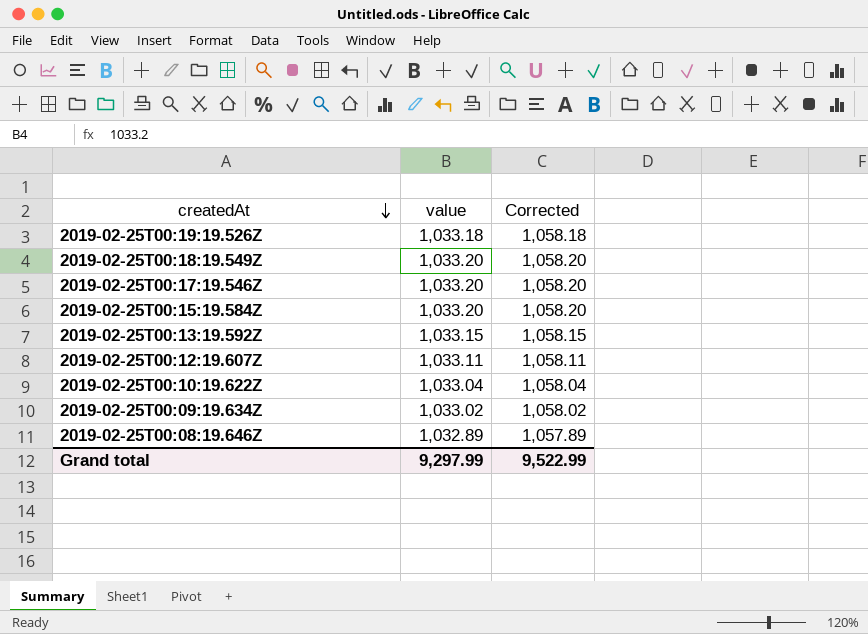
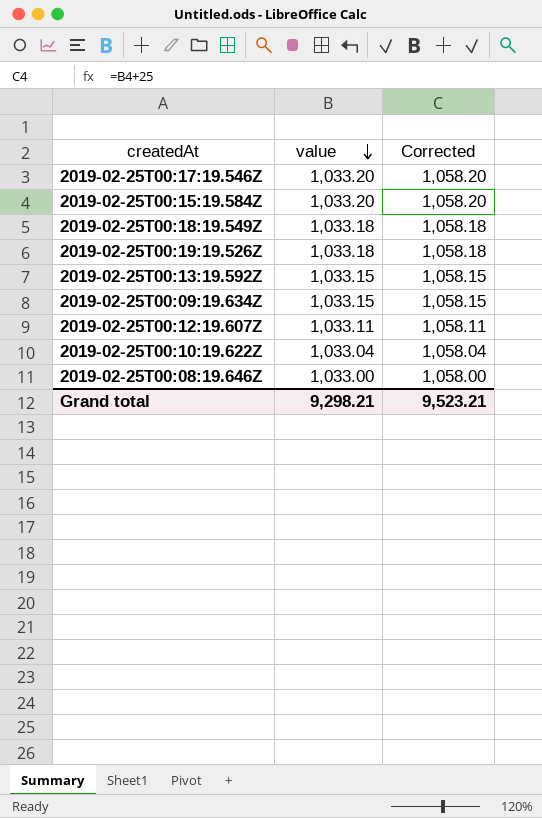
row order: createdAt descending -> value descending
2019-02-25T00:18:19.549Z | value: 1,033.20 -> 1,033.18
2019-02-25T00:18:19.549Z | Corrected: 1,058.20 -> 1,058.18
2019-02-25T00:09:19.634Z | value: 1,033.02 -> 1,033.15
2019-02-25T00:09:19.634Z | Corrected: 1,058.02 -> 1,058.15
2019-02-25T00:08:19.646Z | value: 1,032.89 -> 1,033.00
2019-02-25T00:08:19.646Z | Corrected: 1,057.89 -> 1,058.00
Grand total | value: 9,297.99 -> 9,298.21
Grand total | Corrected: 9,522.99 -> 9,523.21

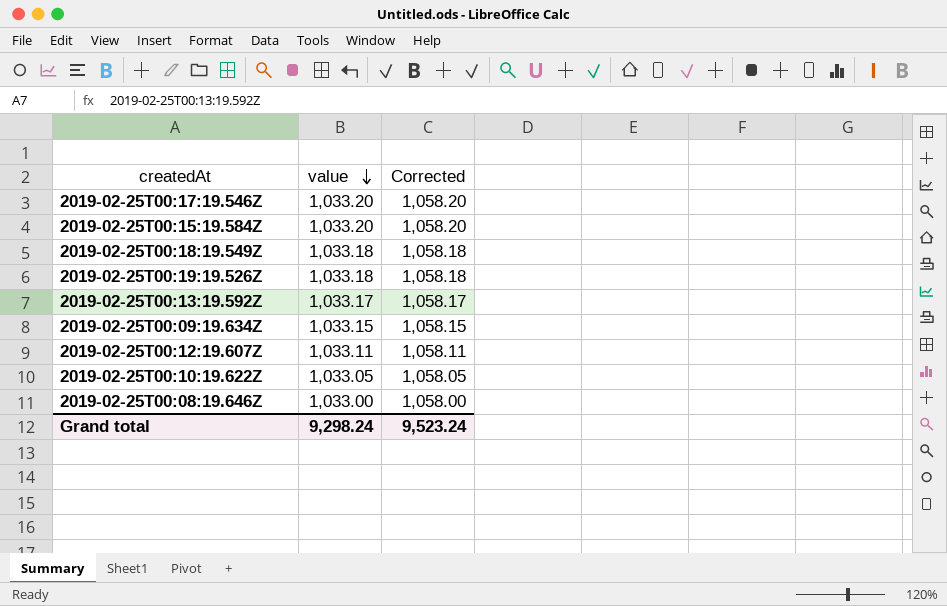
2019-02-25T00:13:19.592Z | value: 1,033.15 -> 1,033.17
2019-02-25T00:13:19.592Z | Corrected: 1,058.15 -> 1,058.17
2019-02-25T00:10:19.622Z | value: 1,033.04 -> 1,033.05
2019-02-25T00:10:19.622Z | Corrected: 1,058.04 -> 1,058.05
Grand total | value: 9,298.21 -> 9,298.24
Grand total | Corrected: 9,523.21 -> 9,523.24

